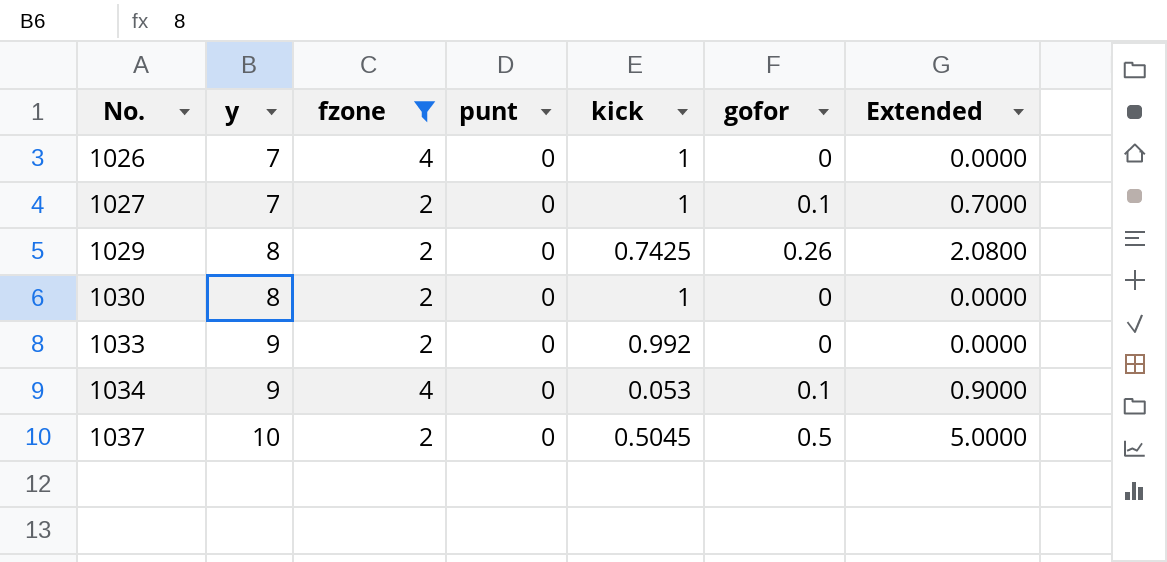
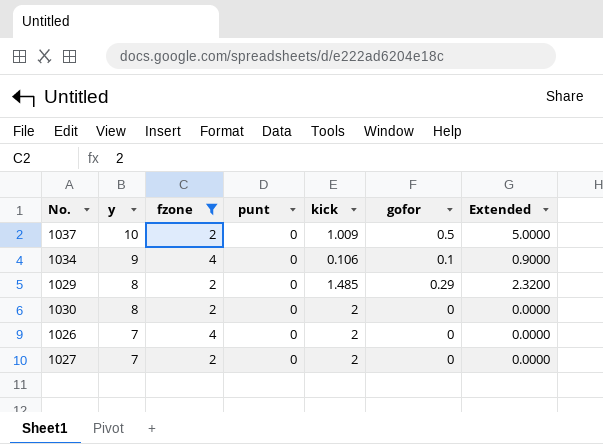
row order: No. ascending -> y descending
row 1033: 9 | 2 | 0 | 0.992 | 0 | 0.0000 -> none
1037 | kick: 0.5045 -> 1.009
1034 | kick: 0.053 -> 0.106
1029 | kick: 0.7425 -> 1.485
1029 | gofor: 0.26 -> 0.29
1029 | Extended: 2.0800 -> 2.3200
1030 | kick: 1 -> 2
1026 | kick: 1 -> 2
1027 | kick: 1 -> 2
1027 | gofor: 0.1 -> 0
1027 | Extended: 0.7000 -> 0.0000

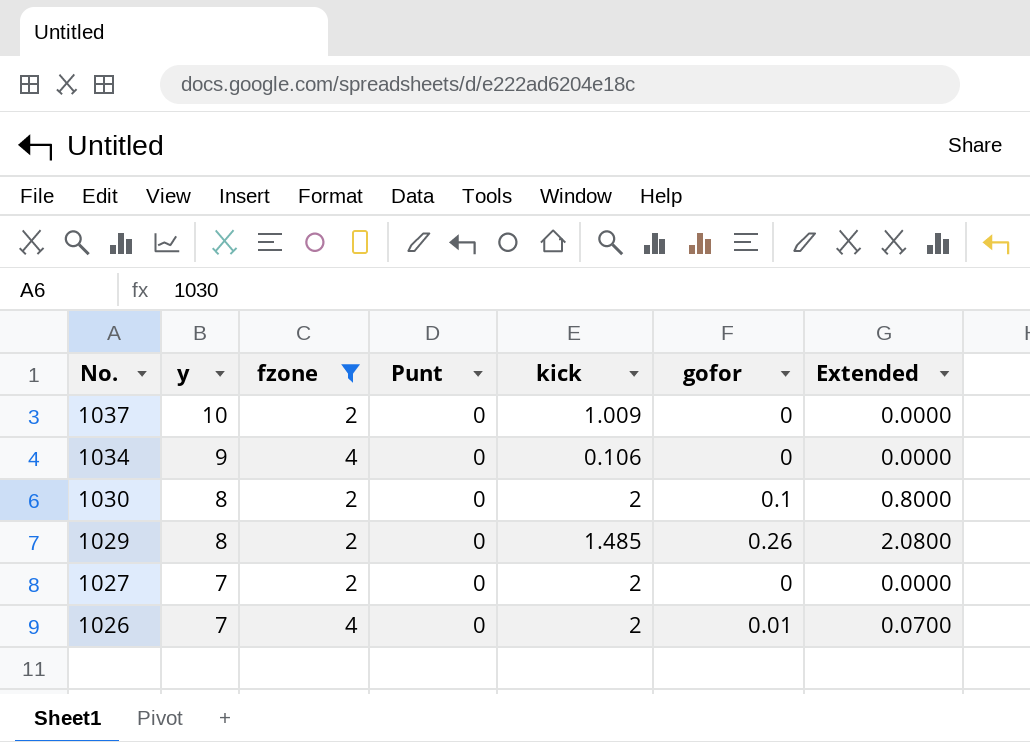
row order: y descending -> No. descending
column name: punt -> Punt
1037 | gofor: 0.5 -> 0
1037 | Extended: 5.0000 -> 0.0000
1034 | gofor: 0.1 -> 0
1034 | Extended: 0.9000 -> 0.0000
1030 | gofor: 0 -> 0.1
1030 | Extended: 0.0000 -> 0.8000
1029 | gofor: 0.29 -> 0.26
1029 | Extended: 2.3200 -> 2.0800
1026 | gofor: 0 -> 0.01
1026 | Extended: 0.0000 -> 0.0700

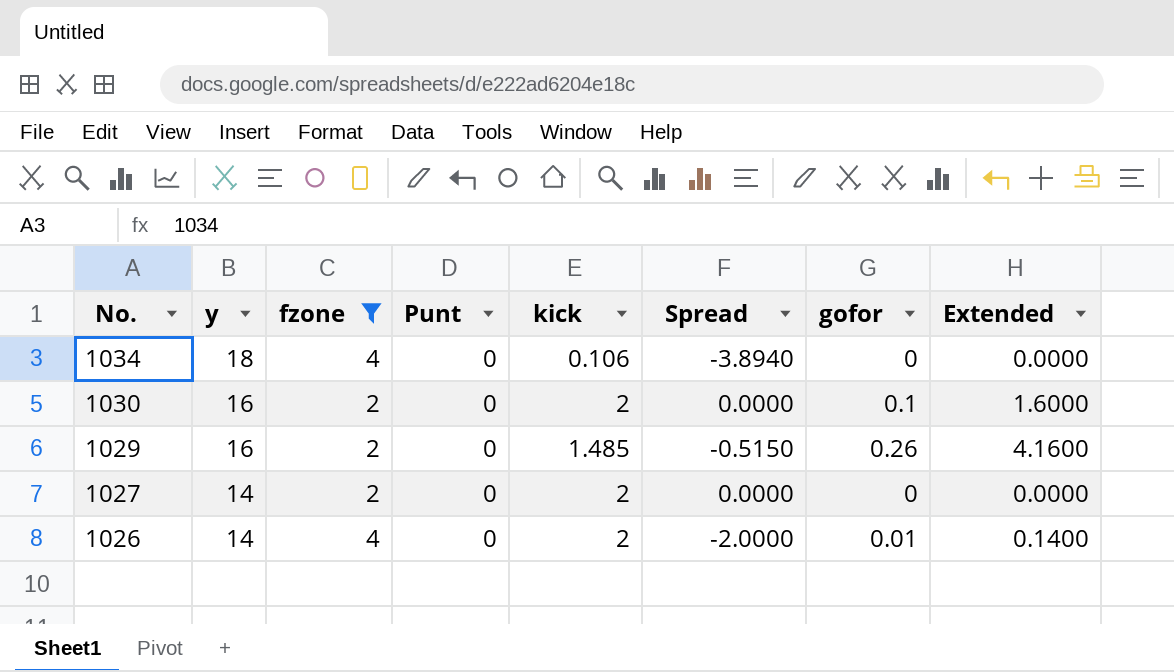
column Spread | formula: none -> [kick] - [fzone]
row 1037: 10 | 2 | 0 | 1.009 | 0 | 0.0000 -> none
1034 | y: 9 -> 18
1030 | y: 8 -> 16
1030 | Extended: 0.8000 -> 1.6000
1029 | y: 8 -> 16
1029 | Extended: 2.0800 -> 4.1600
1027 | y: 7 -> 14
1026 | y: 7 -> 14
1026 | Extended: 0.0700 -> 0.1400

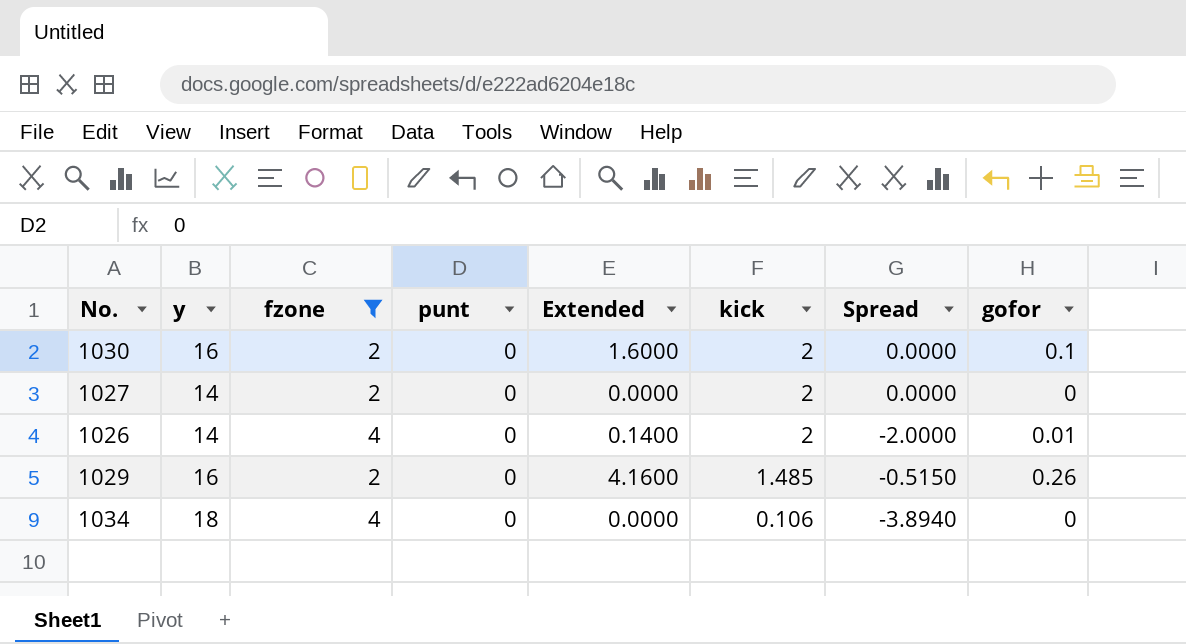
row order: No. descending -> kick descending
column name: Punt -> punt
column Extended | position: 8 -> 5

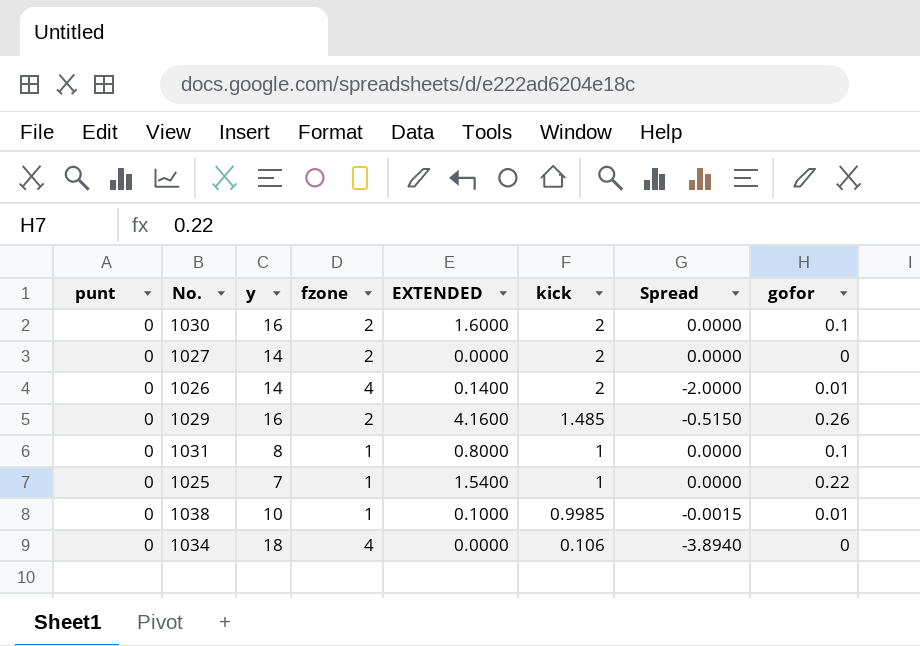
filter: fzone != 1 -> none
column punt | position: 4 -> 1
column name: Extended -> EXTENDED

